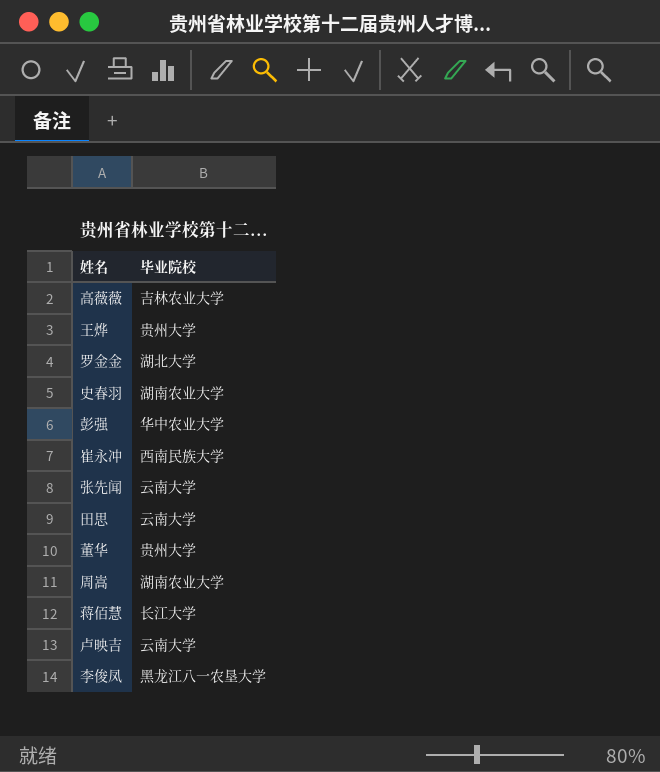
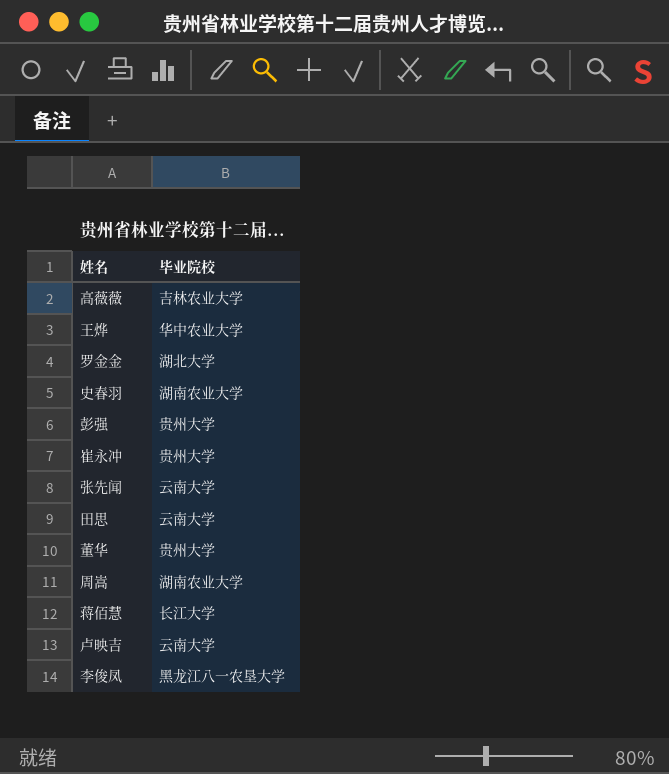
王烨 | 毕业院校: 贵州大学 -> 华中农业大学
彭强 | 毕业院校: 华中农业大学 -> 贵州大学
崔永冲 | 毕业院校: 西南民族大学 -> 贵州大学

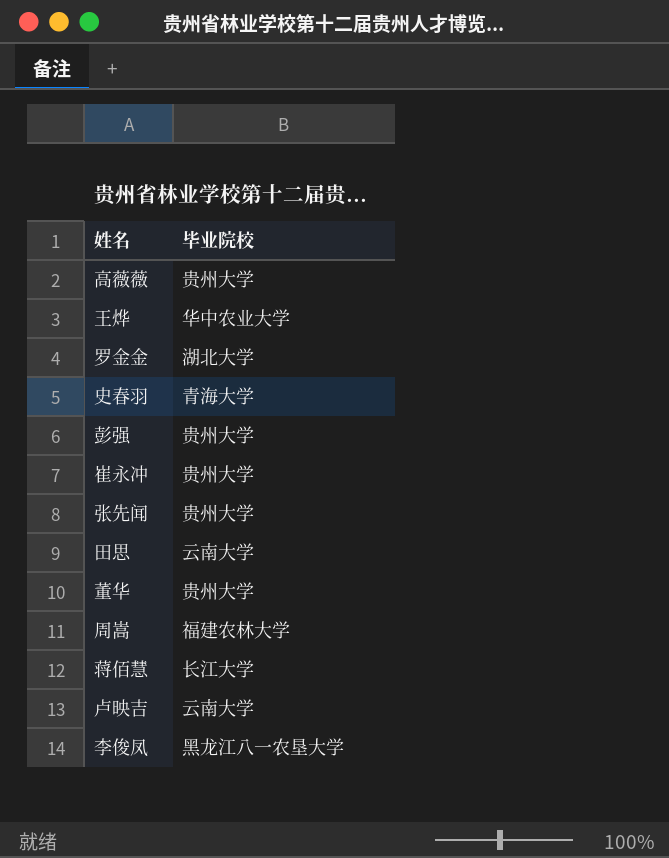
高薇薇 | 毕业院校: 吉林农业大学 -> 贵州大学
史春羽 | 毕业院校: 湖南农业大学 -> 青海大学
张先闻 | 毕业院校: 云南大学 -> 贵州大学
周嵩 | 毕业院校: 湖南农业大学 -> 福建农林大学

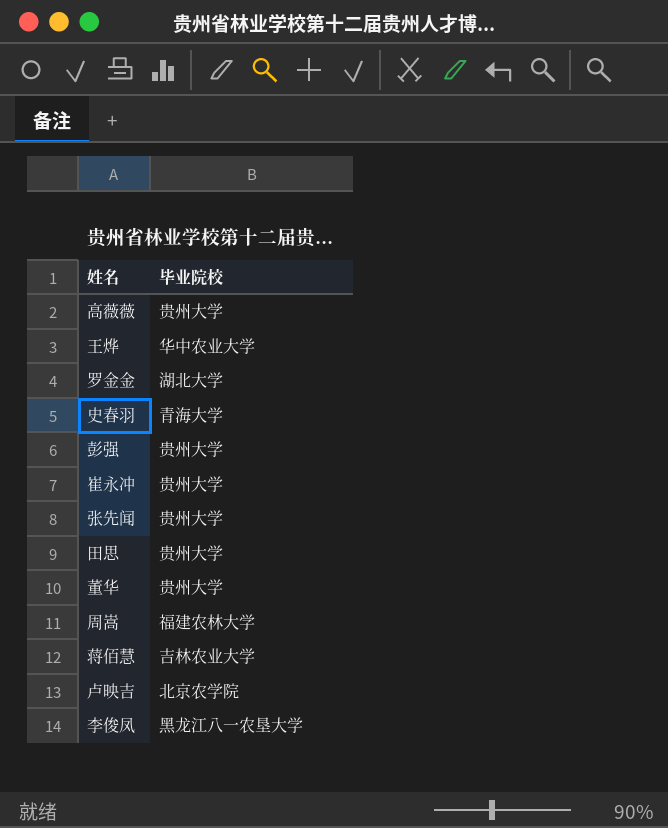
田思 | 毕业院校: 云南大学 -> 贵州大学
蒋佰慧 | 毕业院校: 长江大学 -> 吉林农业大学
卢映吉 | 毕业院校: 云南大学 -> 北京农学院

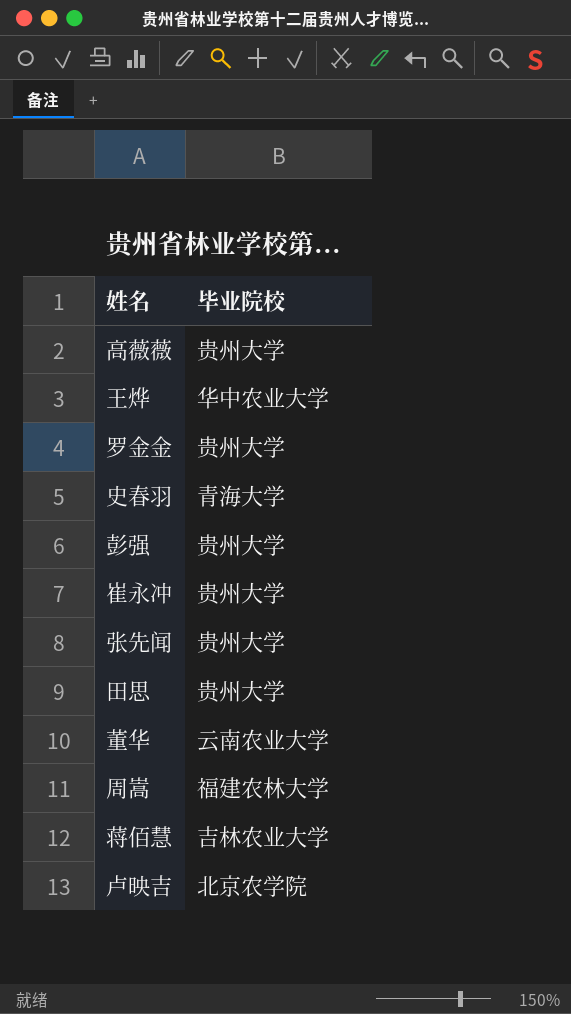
row 李俊凤: 黑龙江八一农垦大学 -> none
罗金金 | 毕业院校: 湖北大学 -> 贵州大学
董华 | 毕业院校: 贵州大学 -> 云南农业大学

